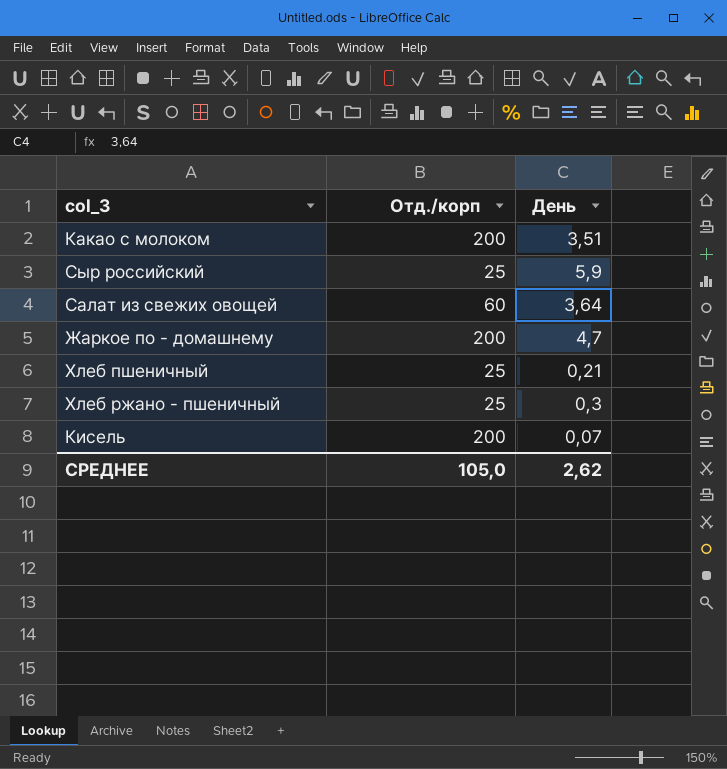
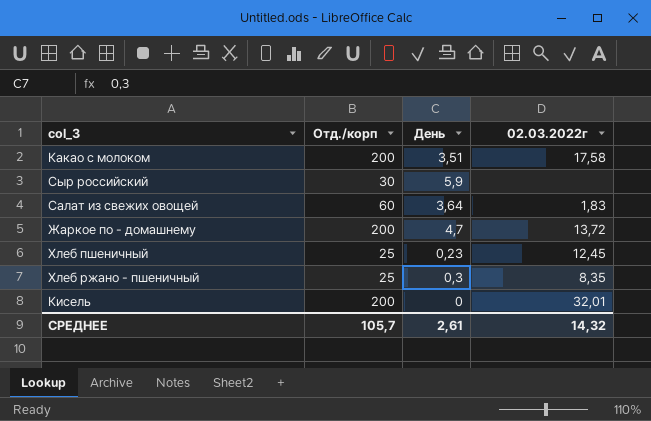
column 02.03.2022г | position: none -> 4
Сыр российский | Отд./корп: 25 -> 30
Хлеб пшеничный | День: 0,21 -> 0,23
Кисель | День: 0,07 -> 0
СРЕДНЕЕ | Отд./корп: 105,0 -> 105,7
СРЕДНЕЕ | День: 2,62 -> 2,61

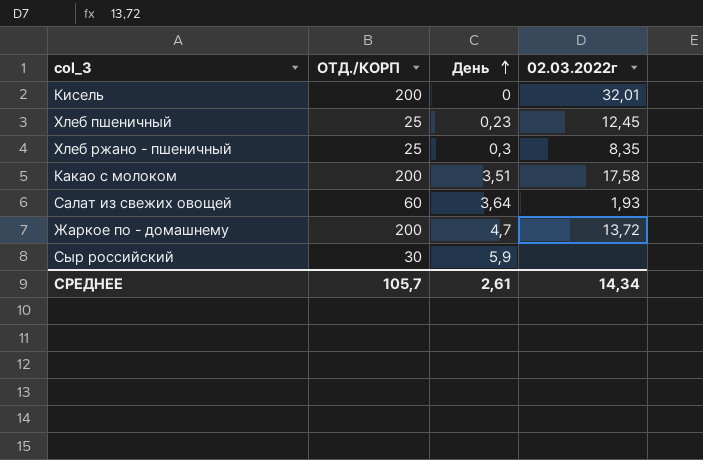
row order: none -> День ascending
column name: Отд./корп -> ОТД./КОРП
Салат из свежих овощей | 02.03.2022г: 1,83 -> 1,93
СРЕДНЕЕ | 02.03.2022г: 14,32 -> 14,34

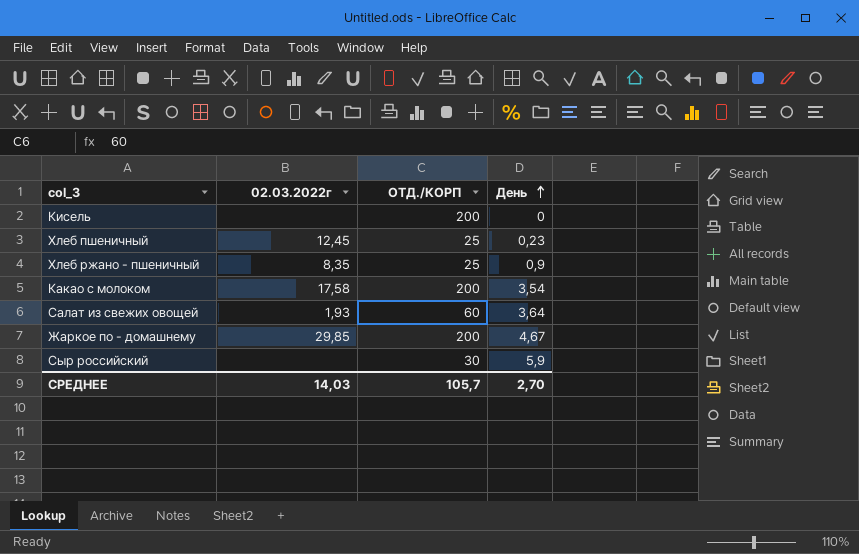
column 02.03.2022г | position: 4 -> 2
Кисель | 02.03.2022г: 32,01 -> none
Хлеб ржано - пшеничный | День: 0,3 -> 0,9
Какао с молоком | День: 3,51 -> 3,54
Жаркое по - домашнему | 02.03.2022г: 13,72 -> 29,85
Жаркое по - домашнему | День: 4,7 -> 4,67
СРЕДНЕЕ | 02.03.2022г: 14,34 -> 14,03
СРЕДНЕЕ | День: 2,61 -> 2,70

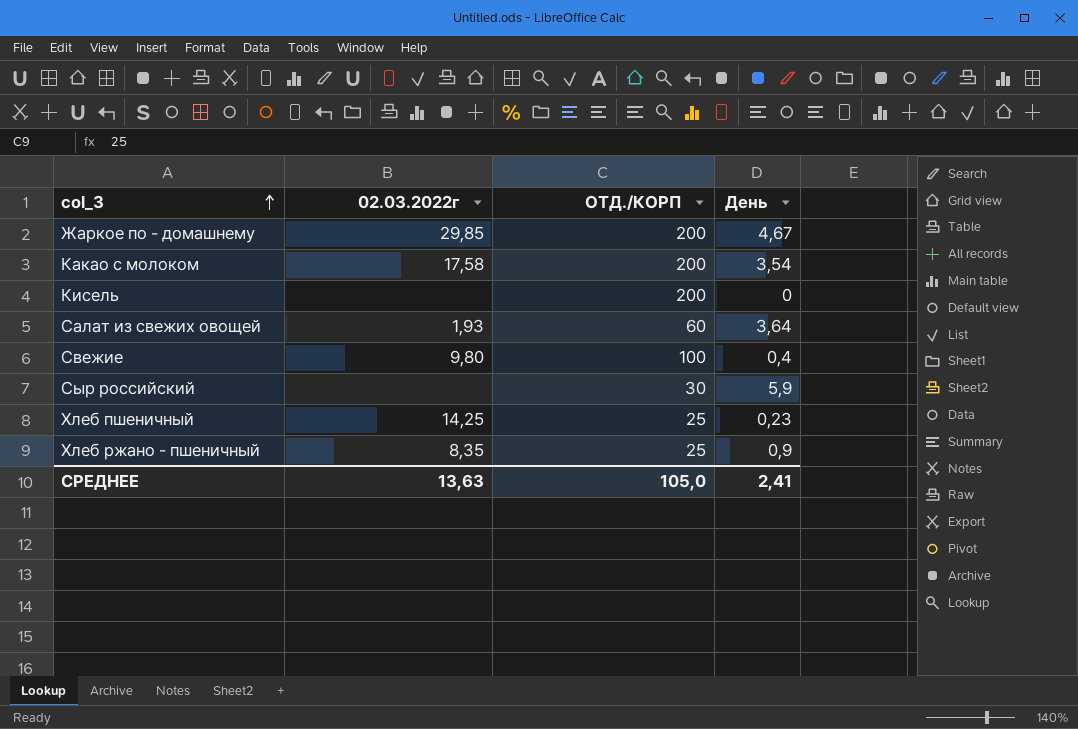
row order: День ascending -> col_3 ascending
row Свежие: none -> 9,80 | 100 | 0,4
Хлеб пшеничный | 02.03.2022г: 12,45 -> 14,25
СРЕДНЕЕ | 02.03.2022г: 14,03 -> 13,63
СРЕДНЕЕ | ОТД./КОРП: 105,7 -> 105,0
СРЕДНЕЕ | День: 2,70 -> 2,41

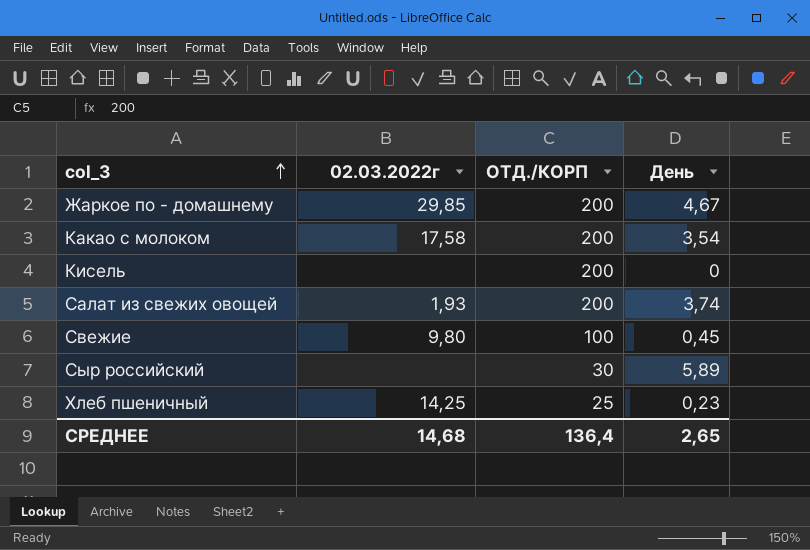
row Хлеб ржано - пшеничный: 8,35 | 25 | 0,9 -> none
Салат из свежих овощей | ОТД./КОРП: 60 -> 200
Салат из свежих овощей | День: 3,64 -> 3,74
Свежие | День: 0,4 -> 0,45
Сыр российский | День: 5,9 -> 5,89
СРЕДНЕЕ | 02.03.2022г: 13,63 -> 14,68
СРЕДНЕЕ | ОТД./КОРП: 105,0 -> 136,4
СРЕДНЕЕ | День: 2,41 -> 2,65

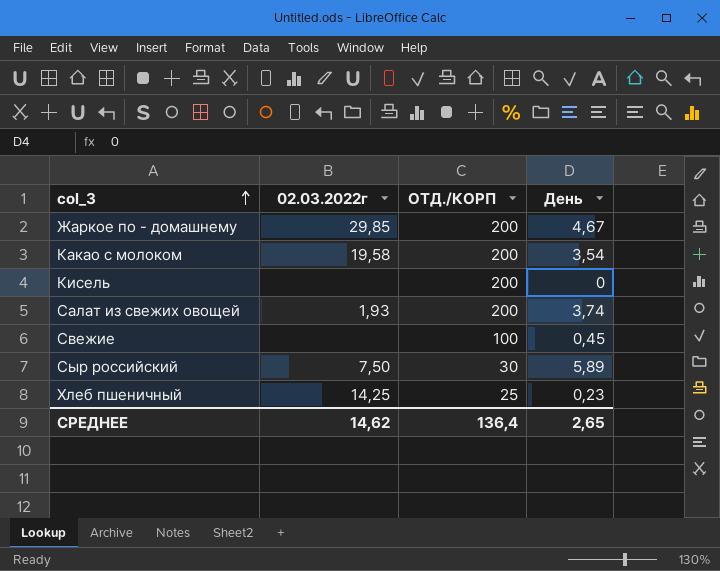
Какао с молоком | 02.03.2022г: 17,58 -> 19,58
Свежие | 02.03.2022г: 9,80 -> none
Сыр российский | 02.03.2022г: none -> 7,50
СРЕДНЕЕ | 02.03.2022г: 14,68 -> 14,62

